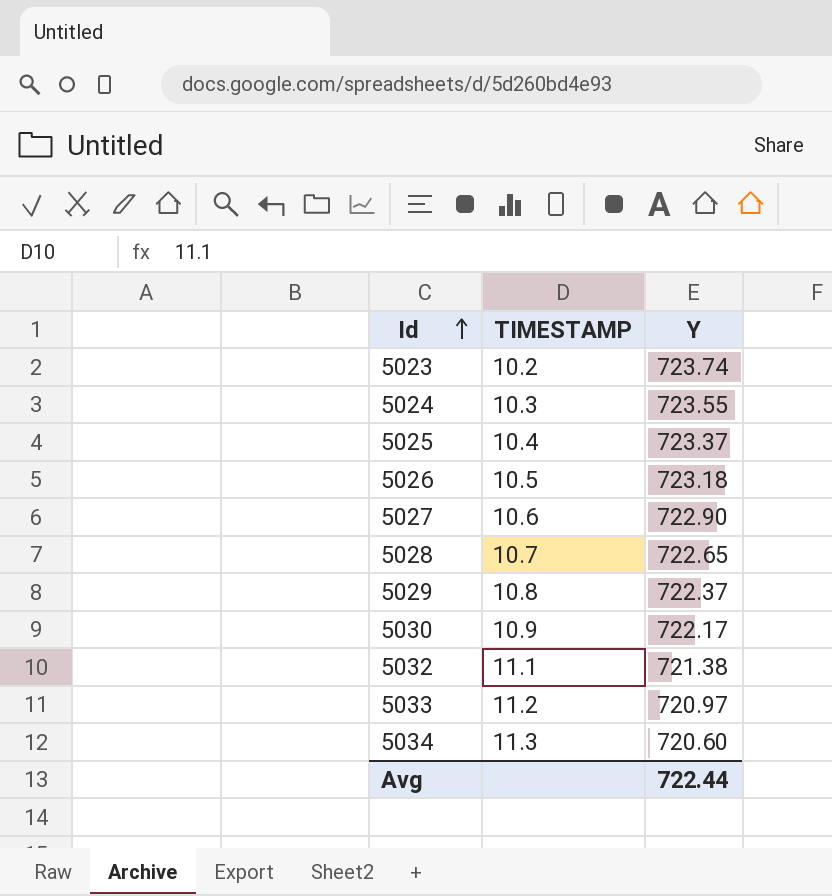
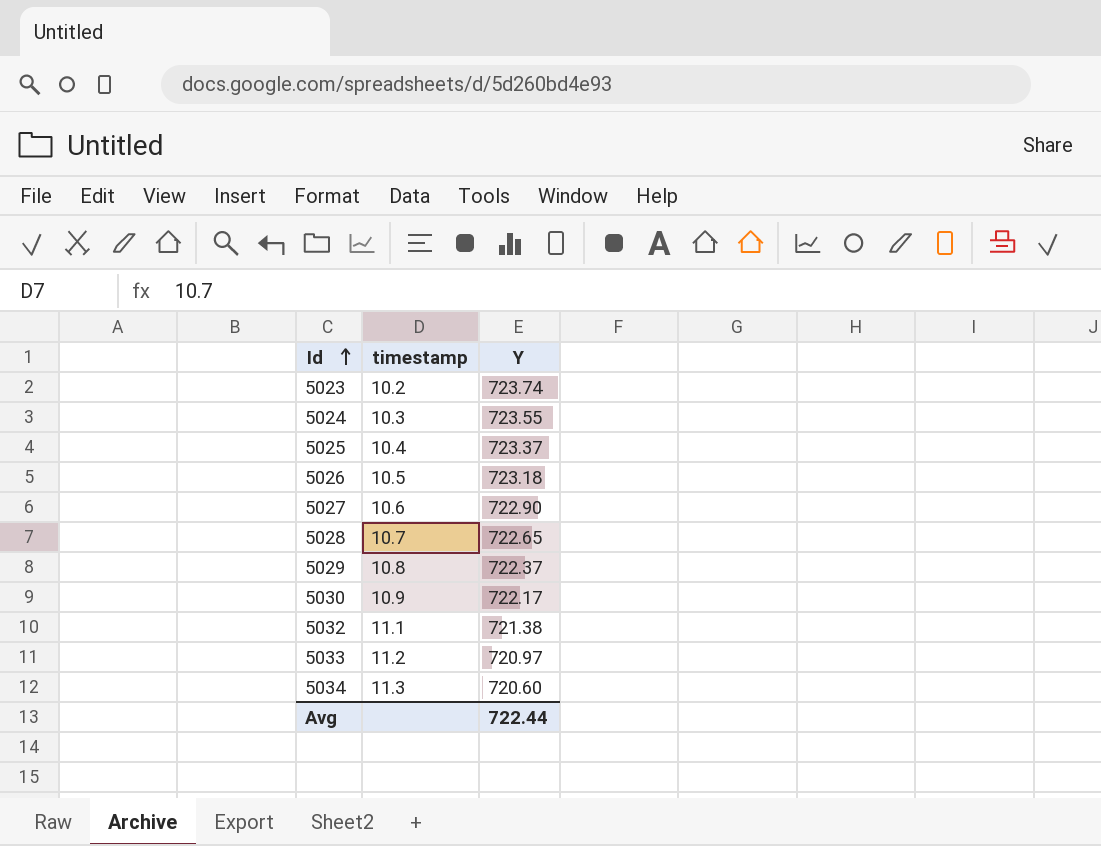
column name: TIMESTAMP -> timestamp

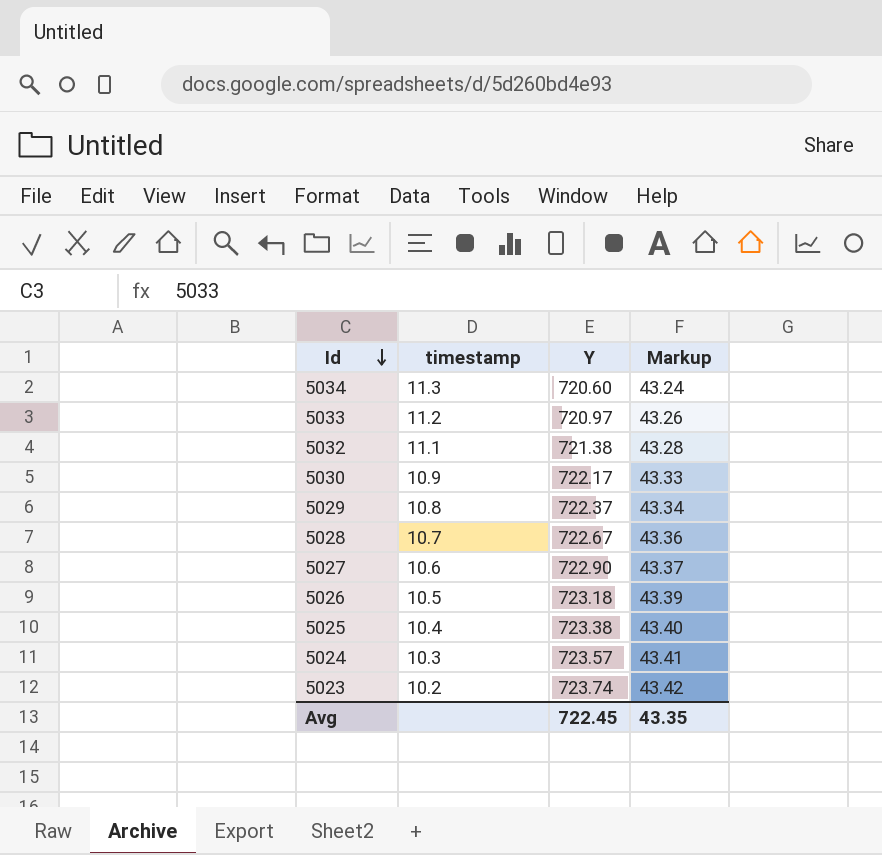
row order: Id ascending -> Id descending
column Markup | formula: none -> [Y] * 0.06
5028 | Y: 722.65 -> 722.67
5025 | Y: 723.37 -> 723.38
5024 | Y: 723.55 -> 723.57
Avg | Y: 722.44 -> 722.45

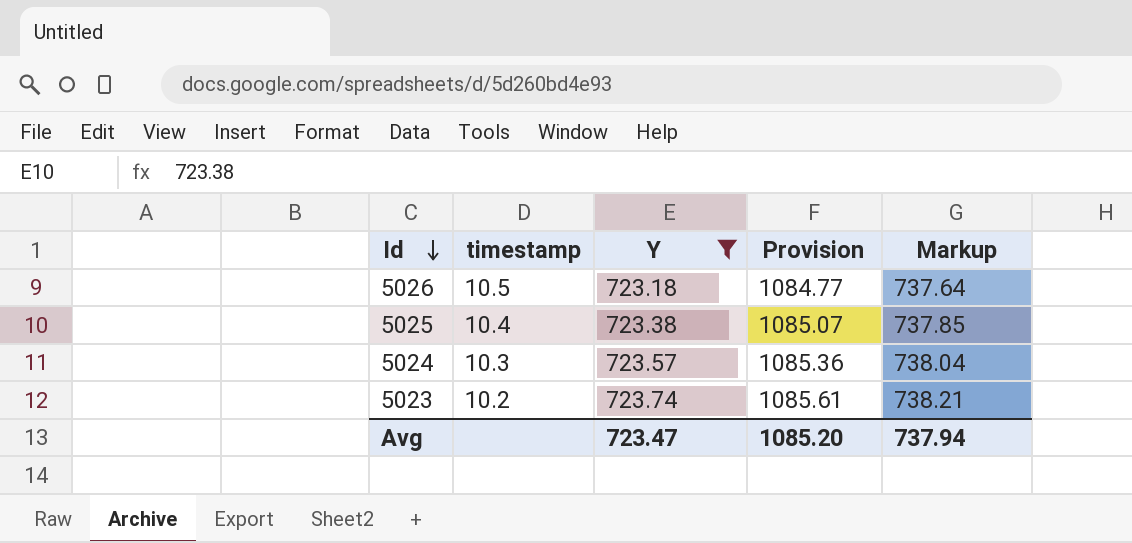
filter: none -> Y >= 723.18
column Provision | formula: none -> [Y] * 1.5
column Markup | formula: [Y] * 0.06 -> [Y] * 1.02
Avg | Y: 722.45 -> 723.47
Avg | Markup: 43.35 -> 737.94

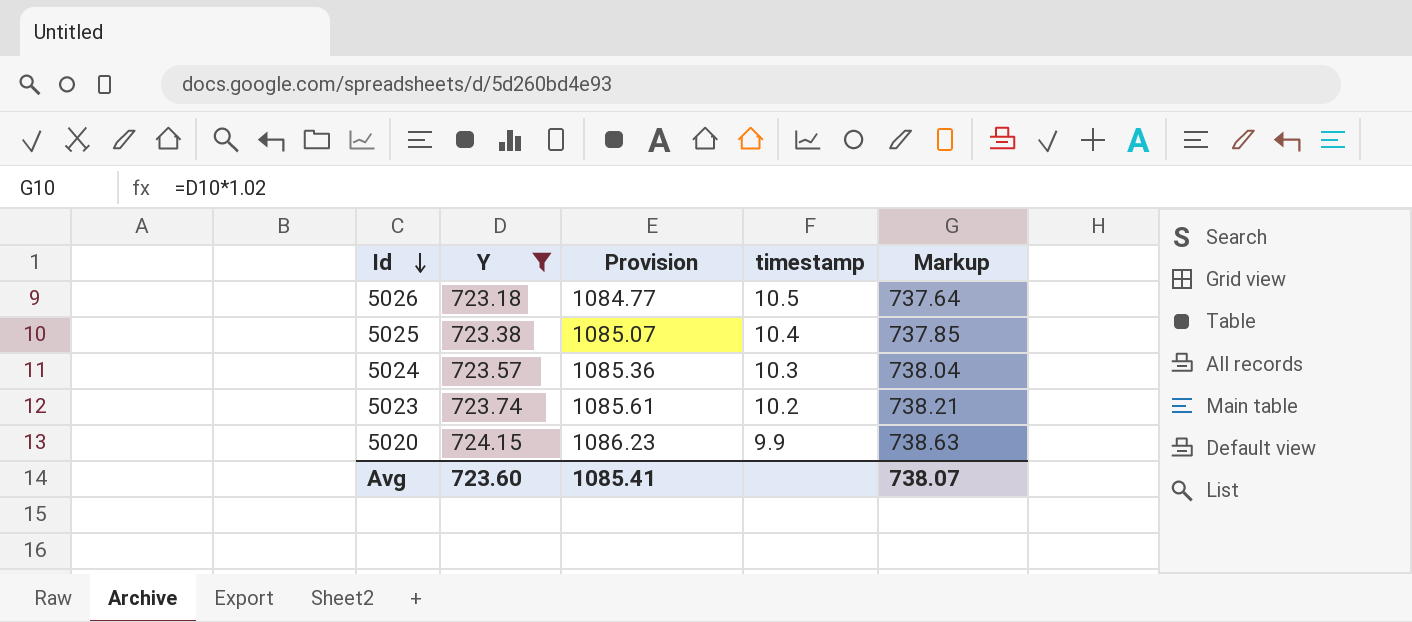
column timestamp | position: 2 -> 4
row 5020: none -> 724.15 | 1086.23 | 9.9 | 738.63
Avg | Y: 723.47 -> 723.60
Avg | Provision: 1085.20 -> 1085.41
Avg | Markup: 737.94 -> 738.07

